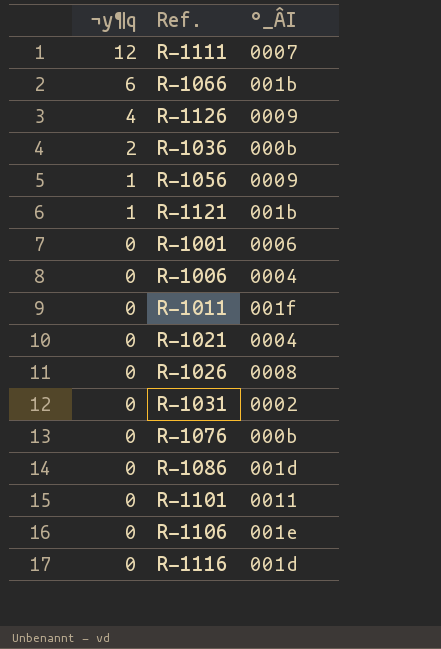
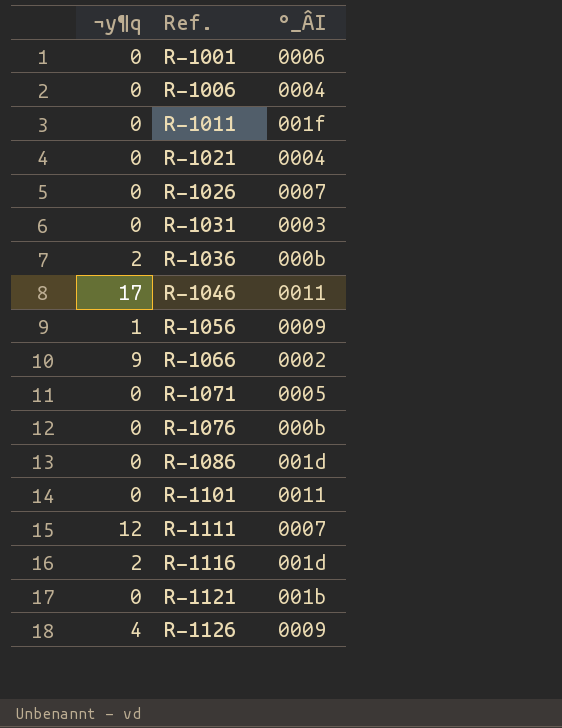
row order: ¬y¶q descending -> Ref. ascending
row R-1106: 0 | 001e -> none
R-1026 | °_ÂI: 0008 -> 0007
R-1031 | °_ÂI: 0002 -> 0003
row R-1046: none -> 17 | 0011
R-1066 | ¬y¶q: 6 -> 9
R-1066 | °_ÂI: 001b -> 0002
row R-1071: none -> 0 | 0005
R-1116 | ¬y¶q: 0 -> 2
R-1121 | ¬y¶q: 1 -> 0

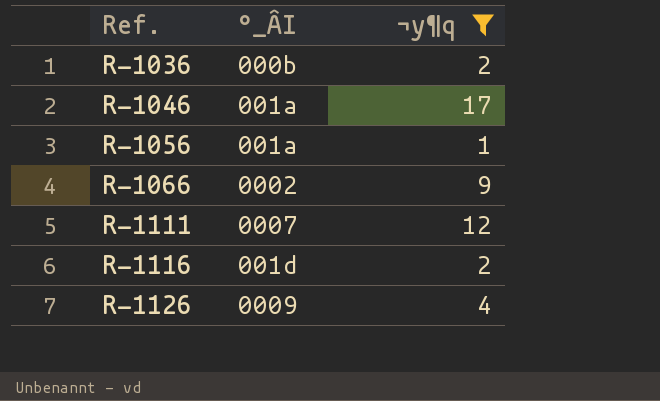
filter: none -> ¬y¶q != 0
column ¬y¶q | position: 1 -> 3
R-1046 | °_ÂI: 0011 -> 001a
R-1056 | °_ÂI: 0009 -> 001a

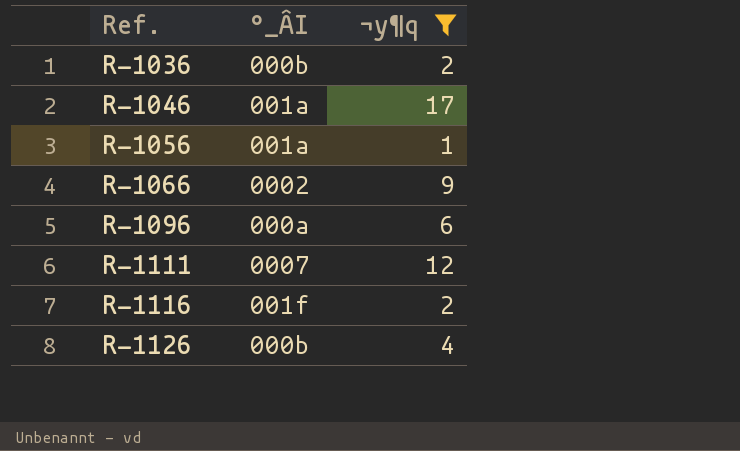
row R-1096: none -> 000a | 6
R-1116 | °_ÂI: 001d -> 001f
R-1126 | °_ÂI: 0009 -> 000b

